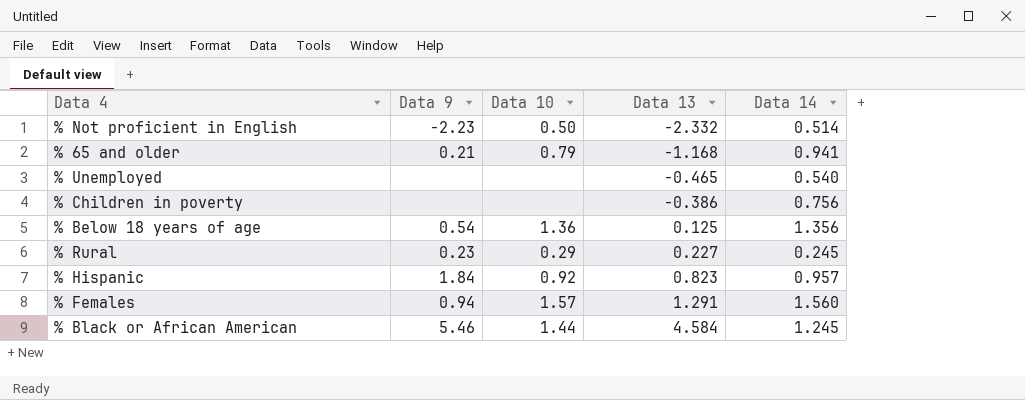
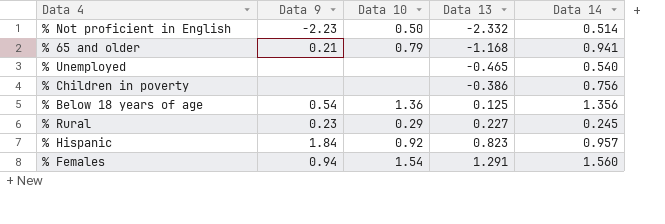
row % Black or African American: 5.46 | 1.44 | 4.584 | 1.245 -> none
% Females | Data 10: 1.57 -> 1.54

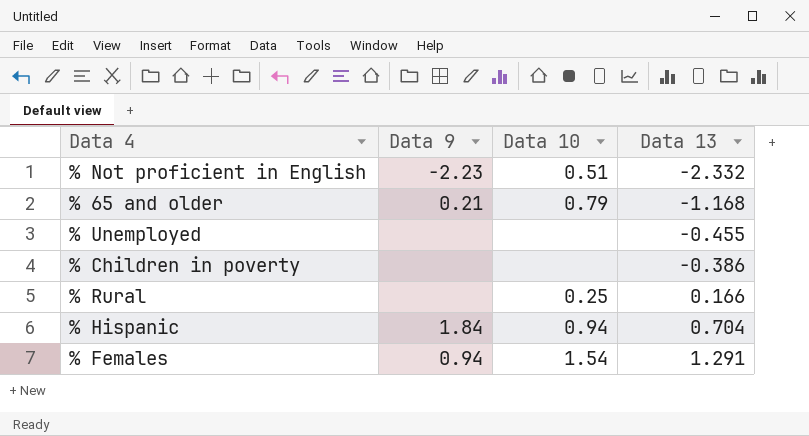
column Data 14 | position: 5 -> none
row % Below 18 years of age: 0.54 | 1.36 | 0.125 | 1.356 -> none
% Not proficient in English | Data 10: 0.50 -> 0.51
% Unemployed | Data 13: -0.465 -> -0.455
% Rural | Data 9: 0.23 -> none
% Rural | Data 10: 0.29 -> 0.25
% Rural | Data 13: 0.227 -> 0.166
% Hispanic | Data 10: 0.92 -> 0.94
% Hispanic | Data 13: 0.823 -> 0.704

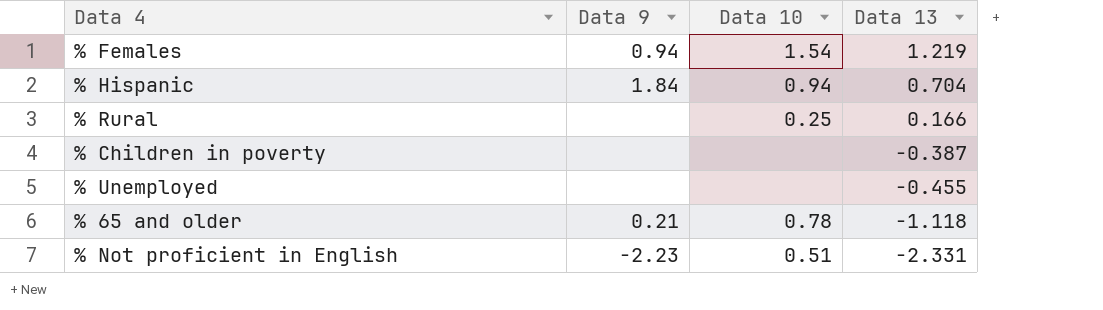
row order: Data 13 ascending -> Data 13 descending
% Females | Data 13: 1.291 -> 1.219
% Children in poverty | Data 13: -0.386 -> -0.387
% 65 and older | Data 10: 0.79 -> 0.78
% 65 and older | Data 13: -1.168 -> -1.118
% Not proficient in English | Data 13: -2.332 -> -2.331

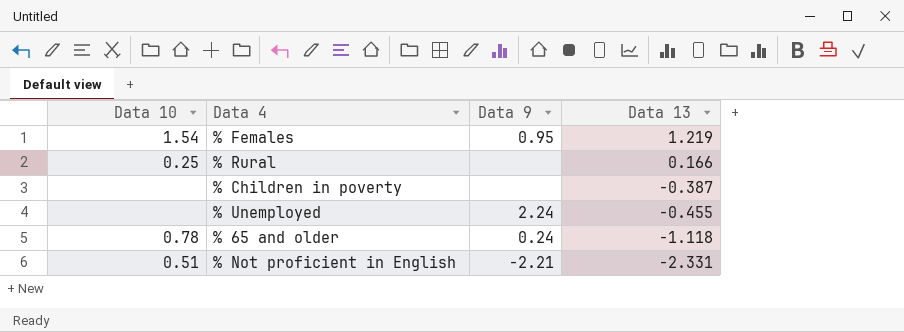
column Data 10 | position: 3 -> 1
row % Hispanic: 1.84 | 0.94 | 0.704 -> none
% Females | Data 9: 0.94 -> 0.95
% Unemployed | Data 9: none -> 2.24
% 65 and older | Data 9: 0.21 -> 0.24
% Not proficient in English | Data 9: -2.23 -> -2.21

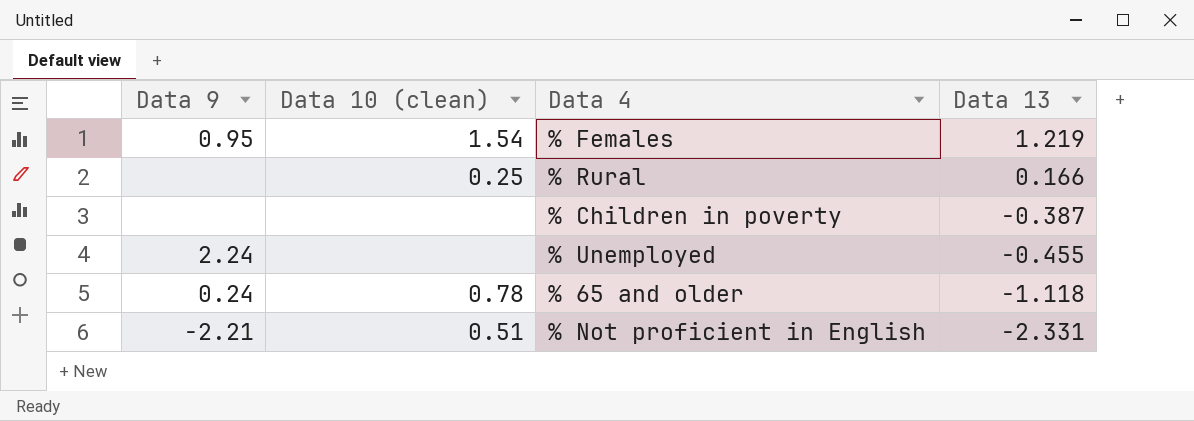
column Data 9 | position: 3 -> 1
column name: Data 10 -> Data 10 (clean)

